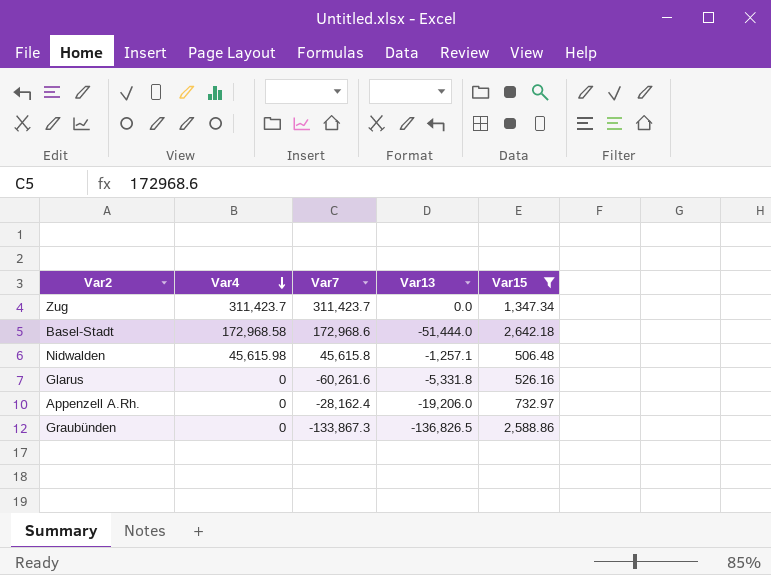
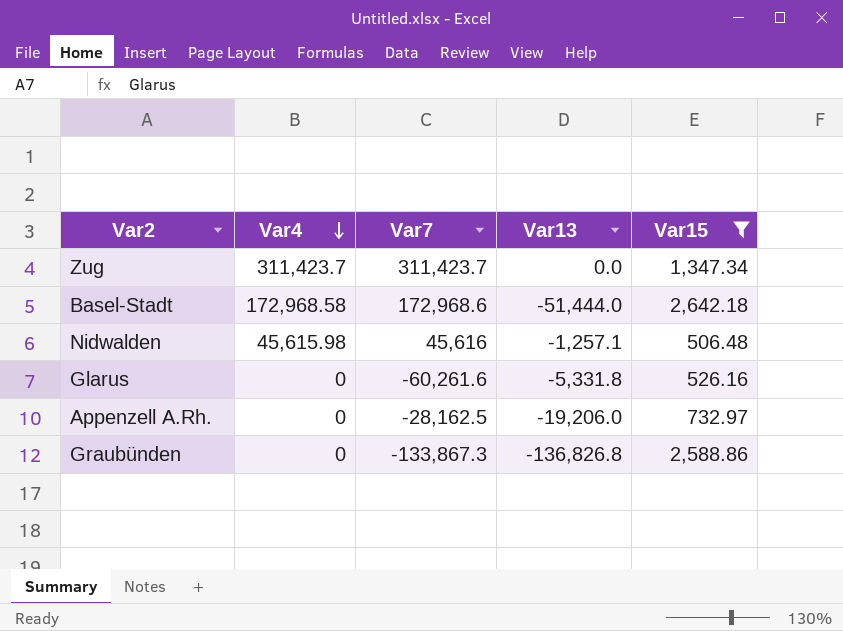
Nidwalden | Var7: 45,615.8 -> 45,616
Appenzell A.Rh. | Var7: -28,162.4 -> -28,162.5
Graubünden | Var13: -136,826.5 -> -136,826.8

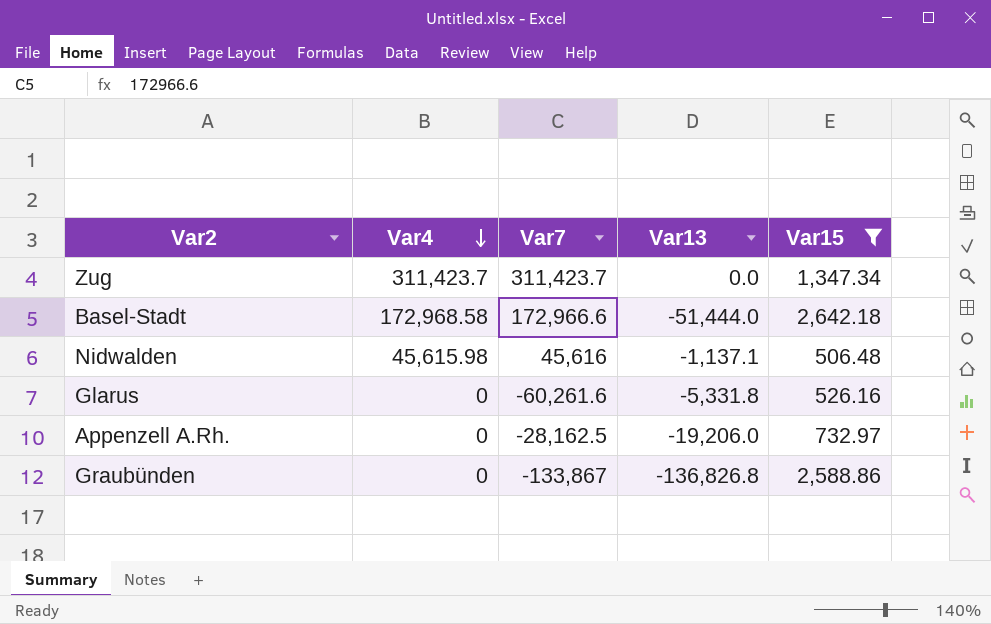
Basel-Stadt | Var7: 172,968.6 -> 172,966.6
Nidwalden | Var13: -1,257.1 -> -1,137.1
Graubünden | Var7: -133,867.3 -> -133,867

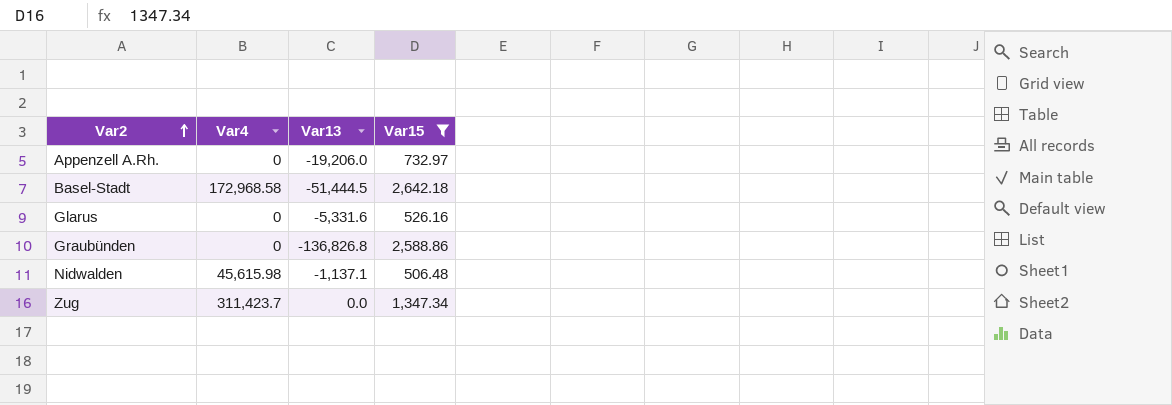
row order: Var4 descending -> Var2 ascending
column Var7 | position: 3 -> none
Basel-Stadt | Var13: -51,444.0 -> -51,444.5
Glarus | Var13: -5,331.8 -> -5,331.6

